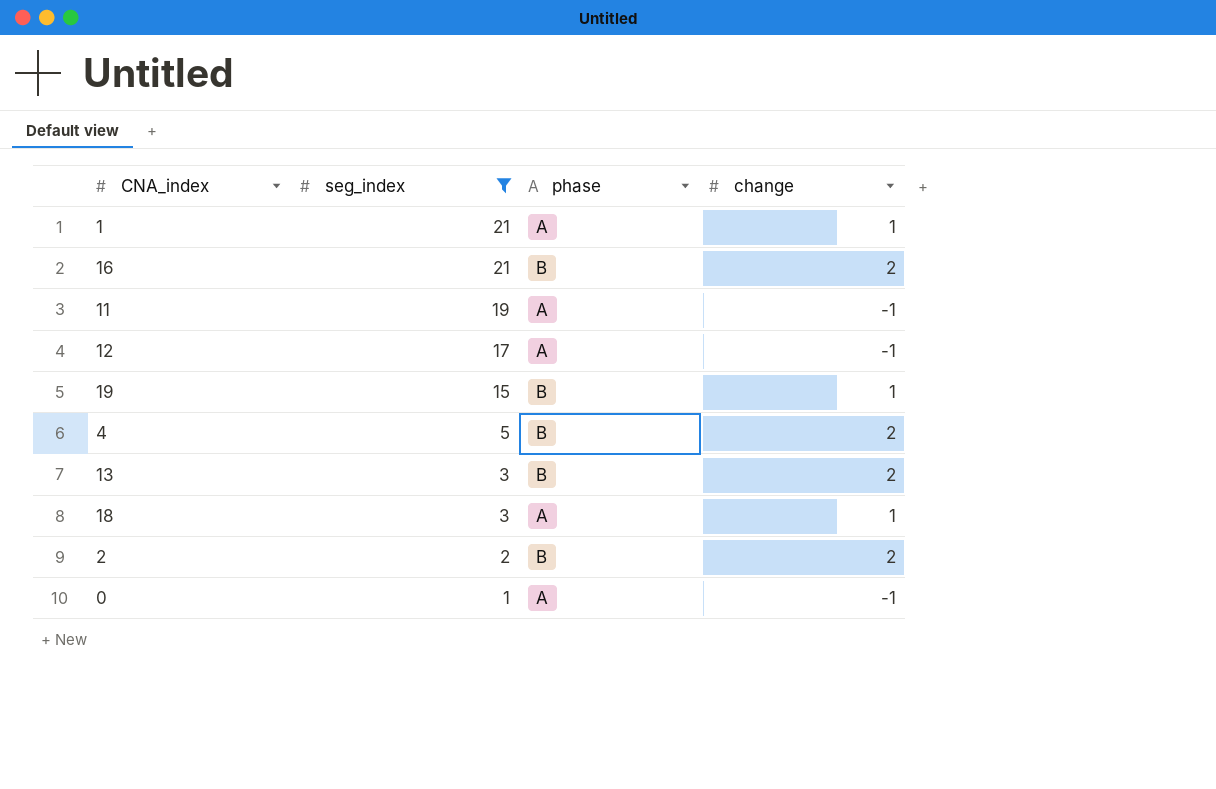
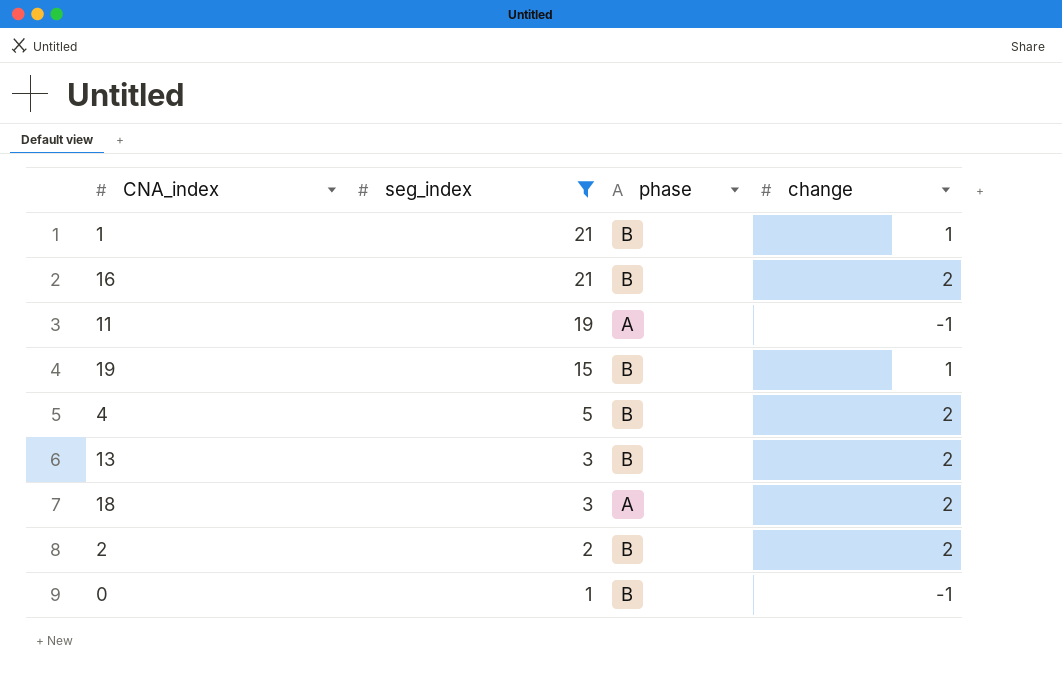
row 12: 17 | A | -1 -> none
1 | phase: A -> B
18 | change: 1 -> 2
0 | phase: A -> B

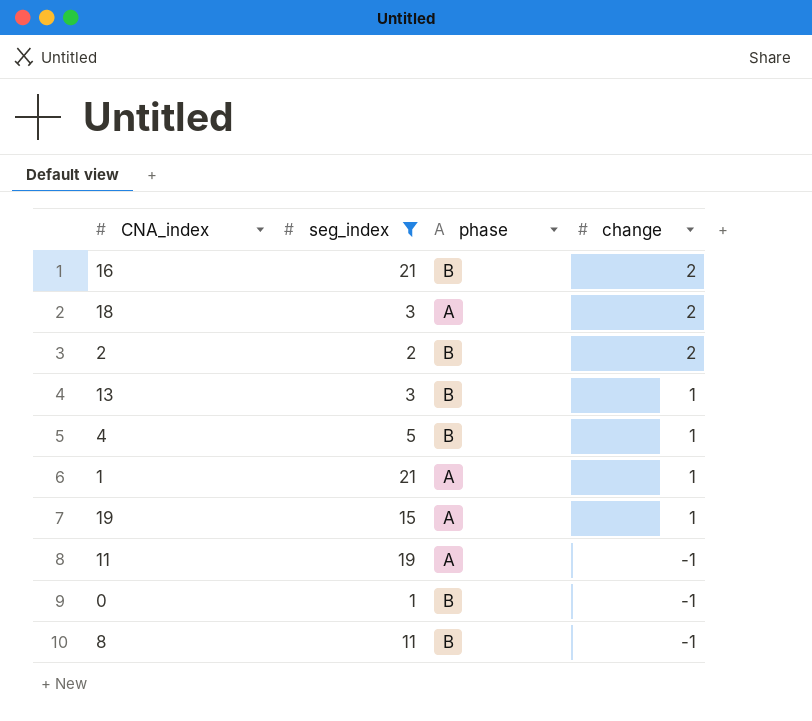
row order: seg_index descending -> change descending
13 | change: 2 -> 1
4 | change: 2 -> 1
1 | phase: B -> A
19 | phase: B -> A
row 8: none -> 11 | B | -1

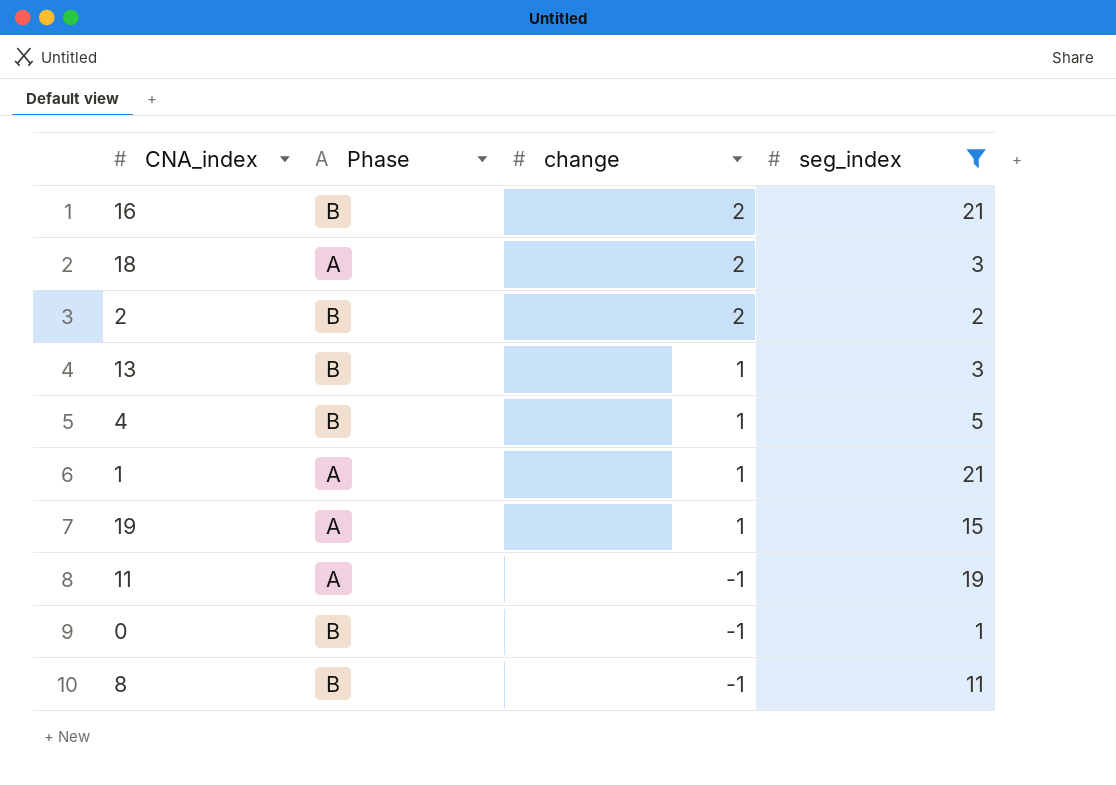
column name: phase -> Phase
column seg_index | position: 2 -> 4

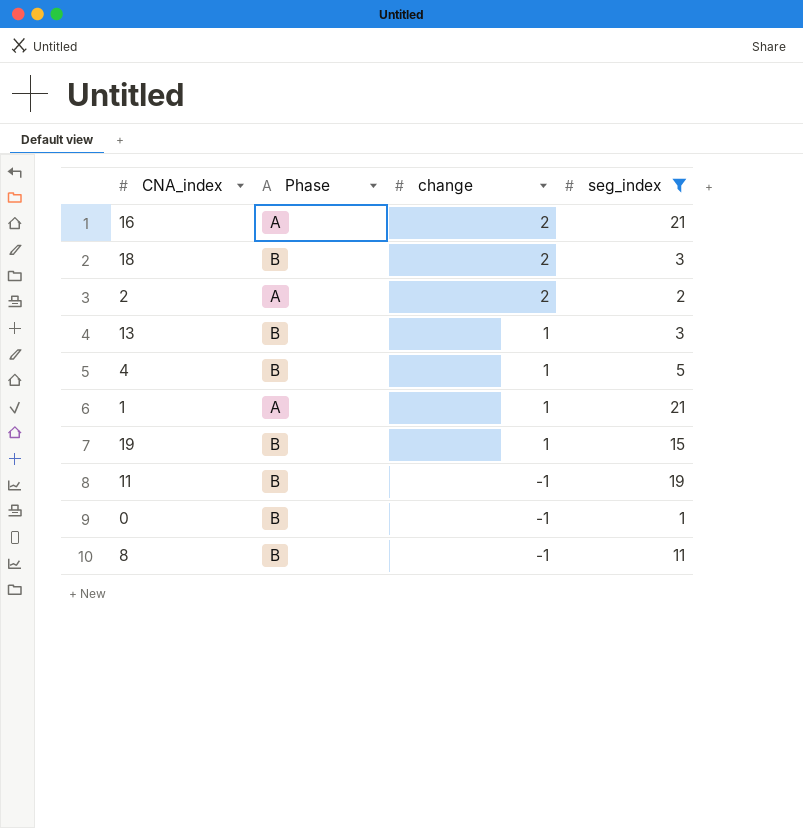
16 | Phase: B -> A
18 | Phase: A -> B
2 | Phase: B -> A
19 | Phase: A -> B
11 | Phase: A -> B

